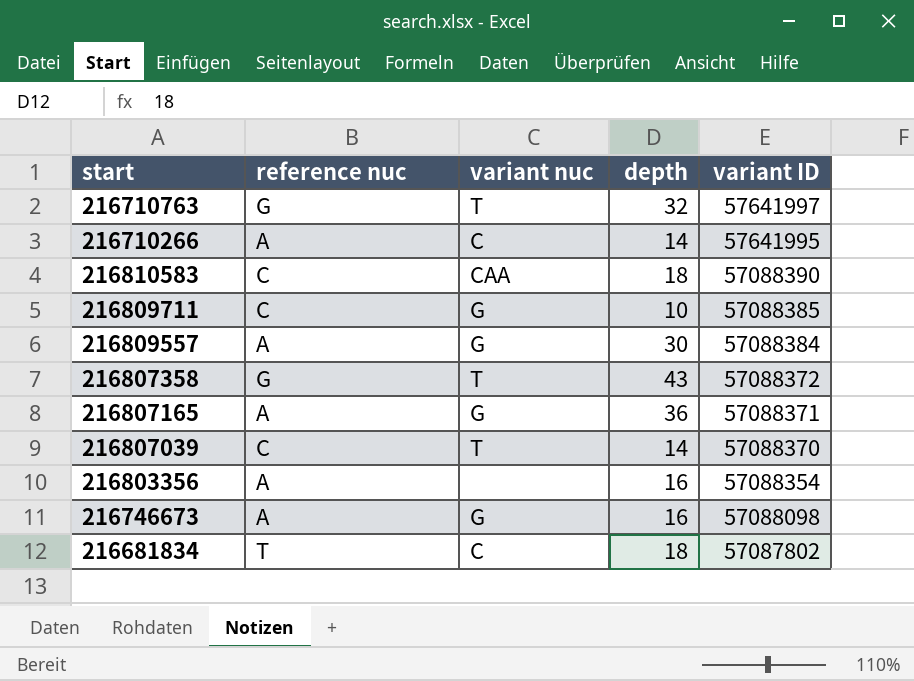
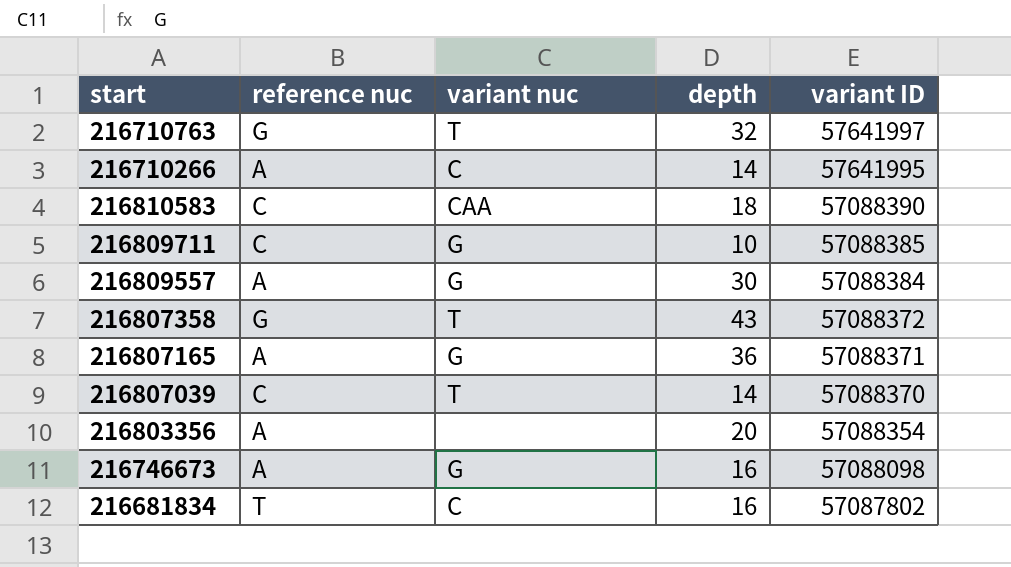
216803356 | depth: 16 -> 20
216681834 | depth: 18 -> 16

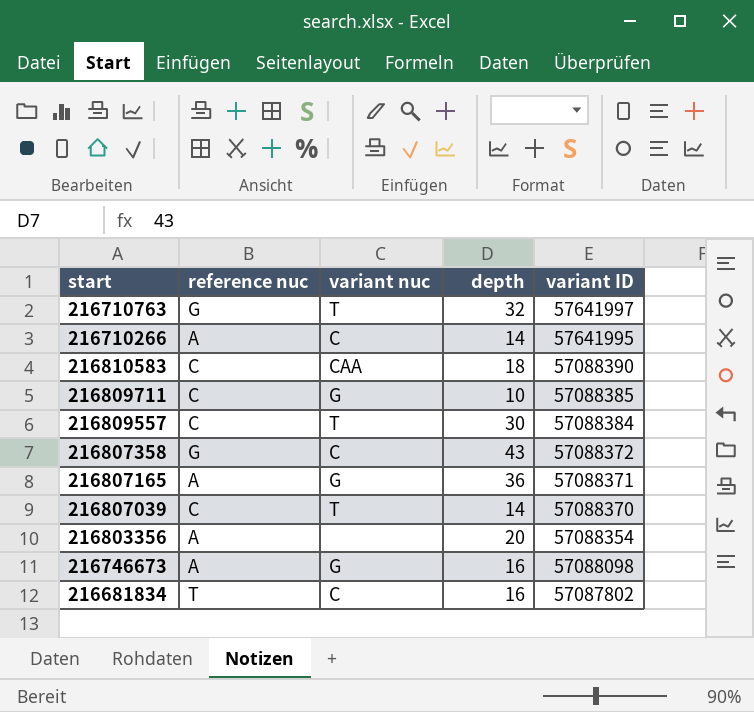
216809557 | reference nuc: A -> C
216809557 | variant nuc: G -> T
216807358 | variant nuc: T -> C

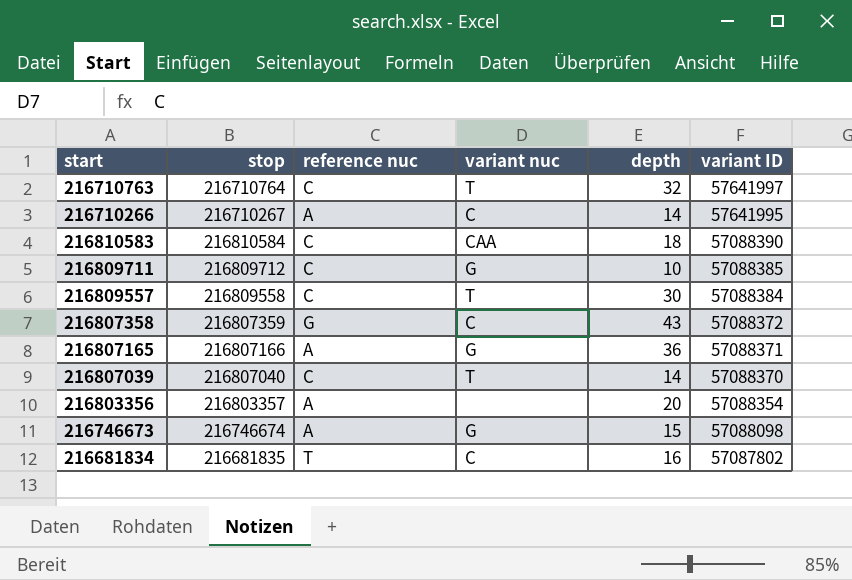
column stop | position: none -> 2
216710763 | reference nuc: G -> C
216746673 | depth: 16 -> 15

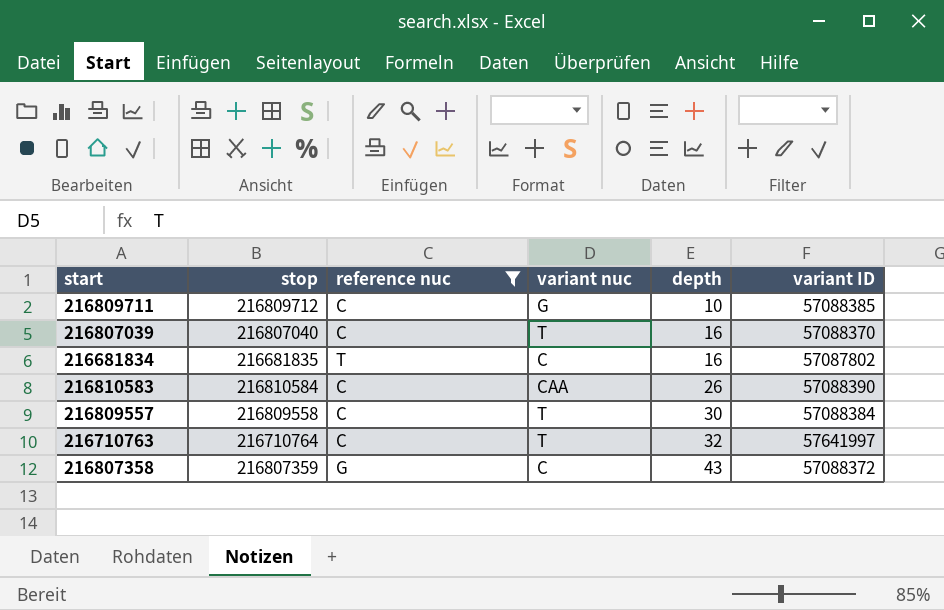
filter: none -> reference nuc != A
row order: variant ID descending -> depth ascending
216807039 | depth: 14 -> 16
216810583 | depth: 18 -> 26

